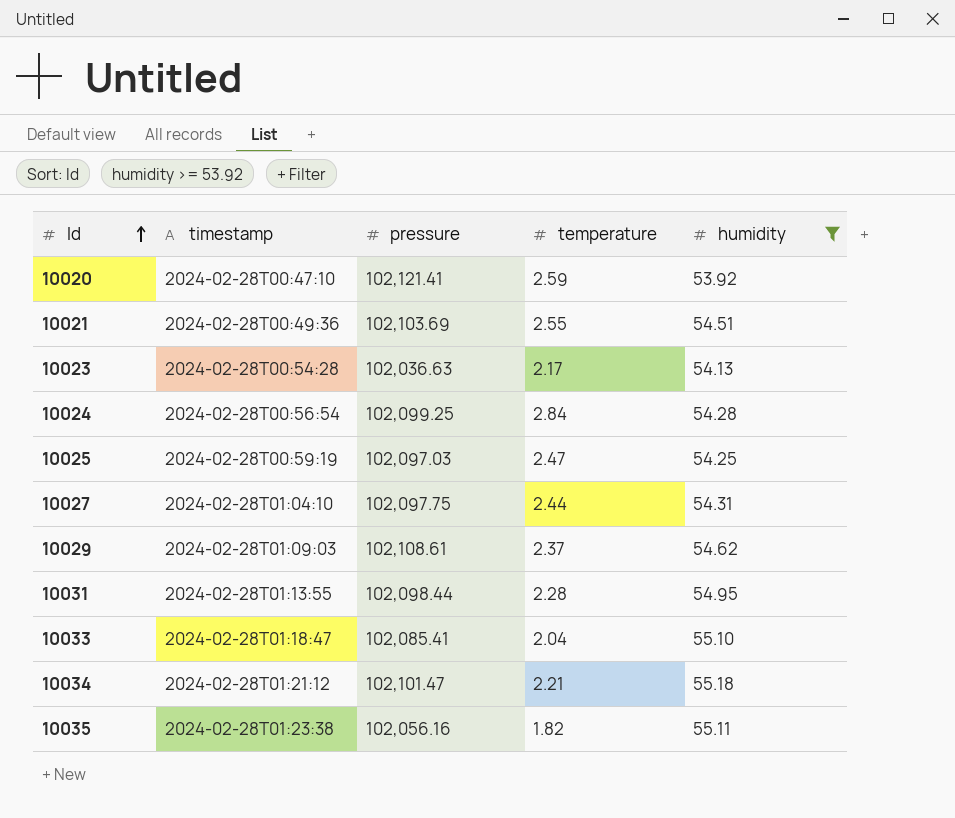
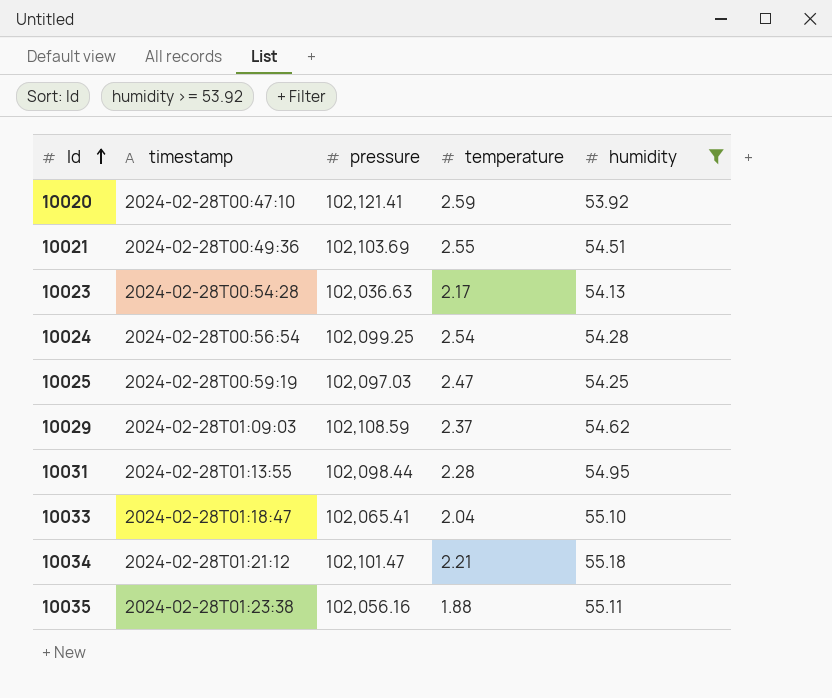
row 10027: 2024-02-28T01:04:10 | 102,097.75 | 2.44 | 54.31 -> none
10024 | temperature: 2.84 -> 2.54
10029 | pressure: 102,108.61 -> 102,108.59
10033 | pressure: 102,085.41 -> 102,065.41
10035 | temperature: 1.82 -> 1.88

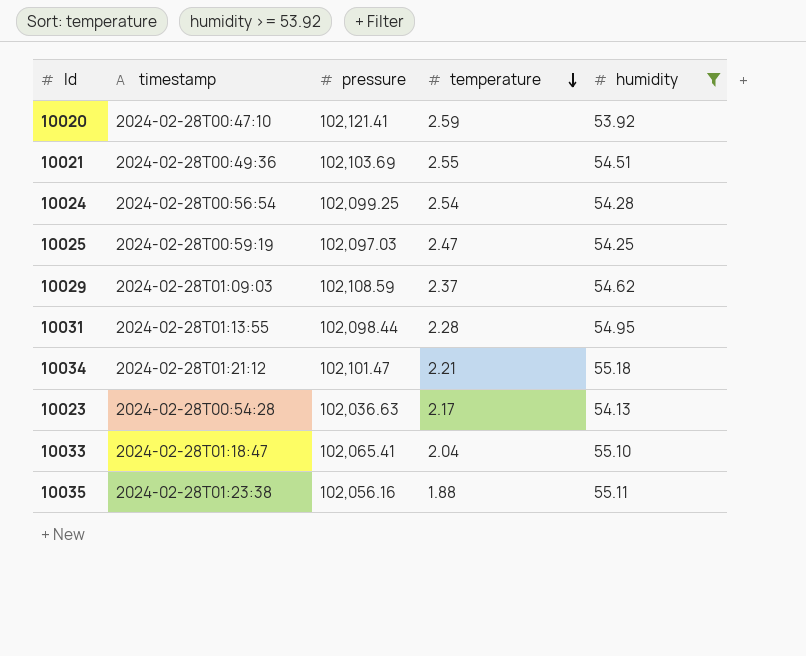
row order: Id ascending -> temperature descending

